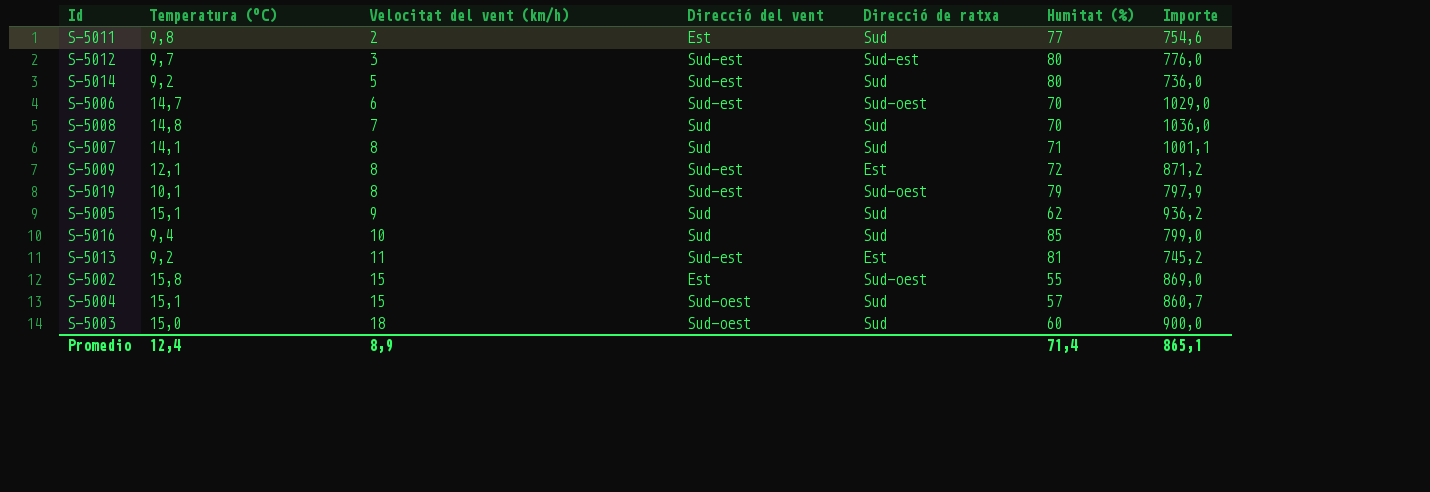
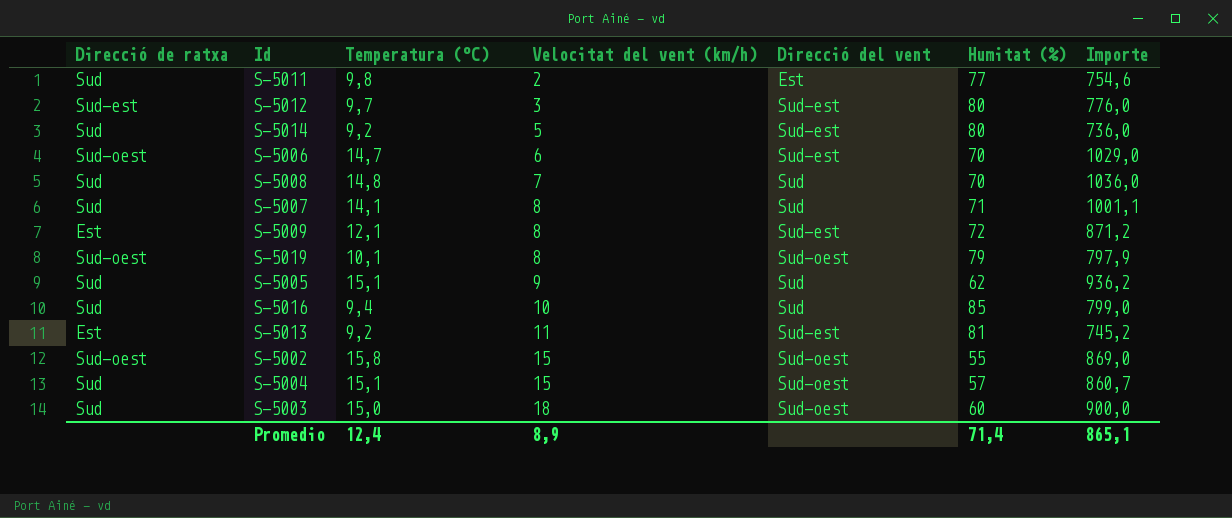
column Direcció de ratxa | position: 5 -> 1
S-5019 | Direcció del vent: Sud-est -> Sud-oest
S-5002 | Direcció del vent: Est -> Sud-oest

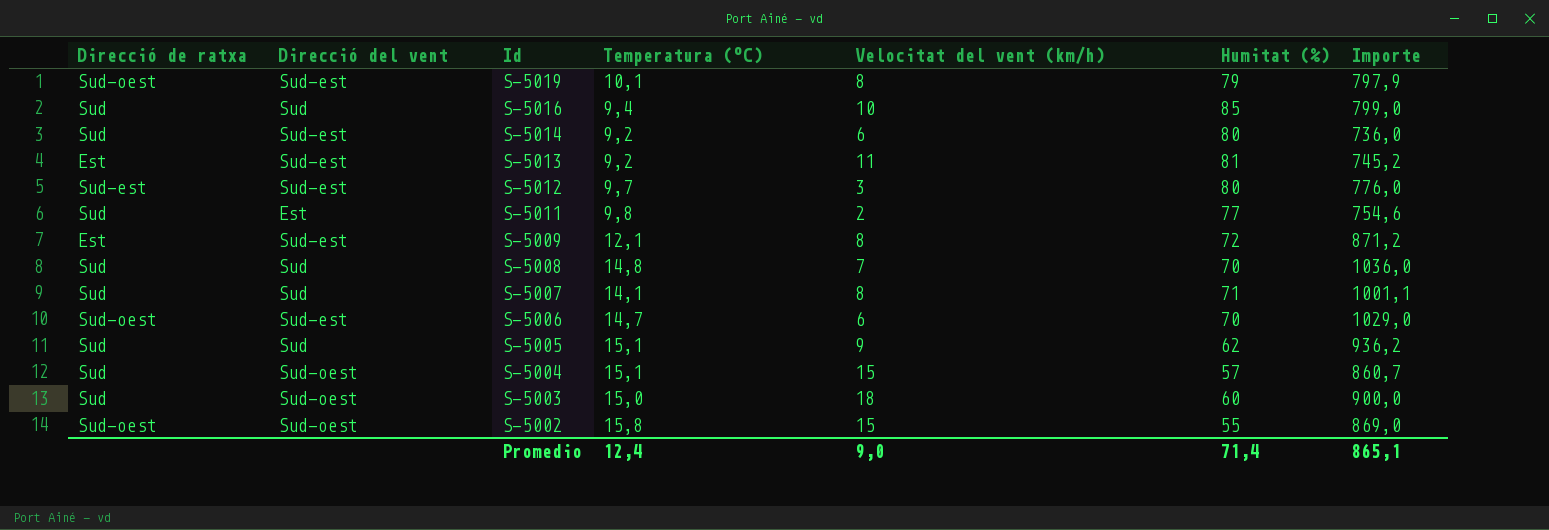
row order: Velocitat del vent (km/h) ascending -> Id descending
column Direcció del vent | position: 5 -> 2
S-5019 | Direcció del vent: Sud-oest -> Sud-est
S-5014 | Velocitat del vent (km/h): 5 -> 6
Promedio | Velocitat del vent (km/h): 8,9 -> 9,0

